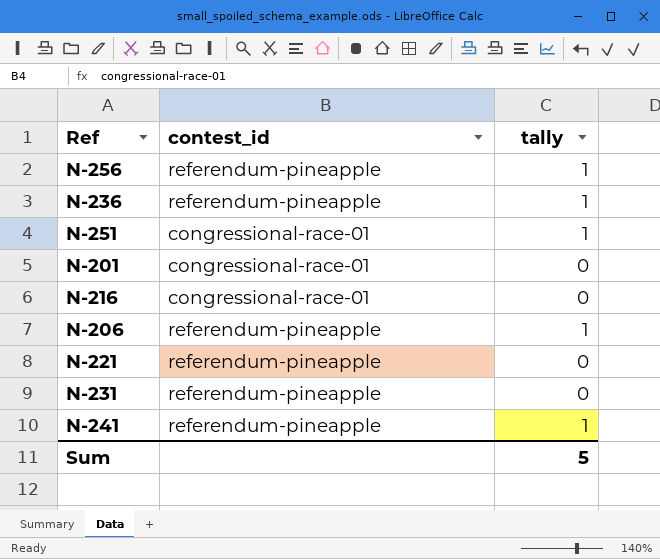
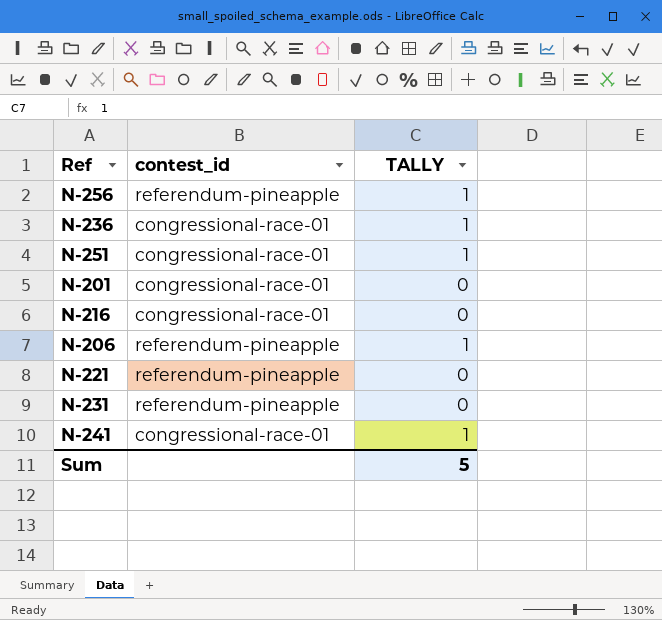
column name: tally -> TALLY
N-236 | contest_id: referendum-pineapple -> congressional-race-01
N-241 | contest_id: referendum-pineapple -> congressional-race-01

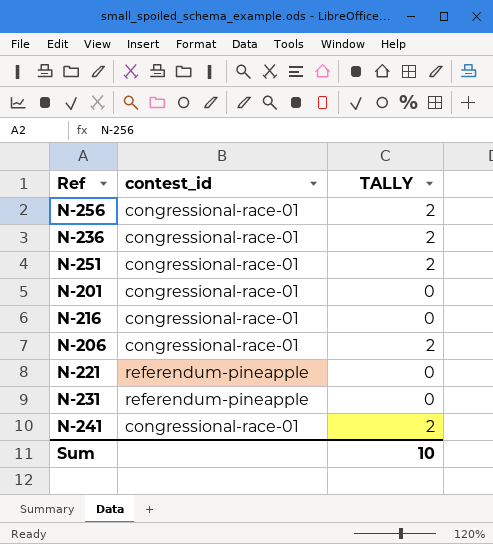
N-256 | contest_id: referendum-pineapple -> congressional-race-01
N-256 | TALLY: 1 -> 2
N-236 | TALLY: 1 -> 2
N-251 | TALLY: 1 -> 2
N-206 | contest_id: referendum-pineapple -> congressional-race-01
N-206 | TALLY: 1 -> 2
N-241 | TALLY: 1 -> 2
Sum | TALLY: 5 -> 10

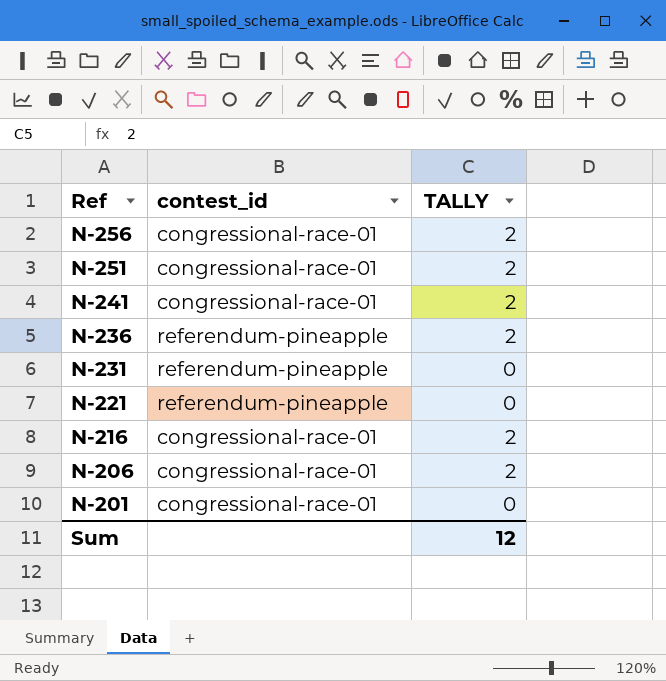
row order: none -> Ref descending
N-236 | contest_id: congressional-race-01 -> referendum-pineapple
N-216 | TALLY: 0 -> 2
Sum | TALLY: 10 -> 12

